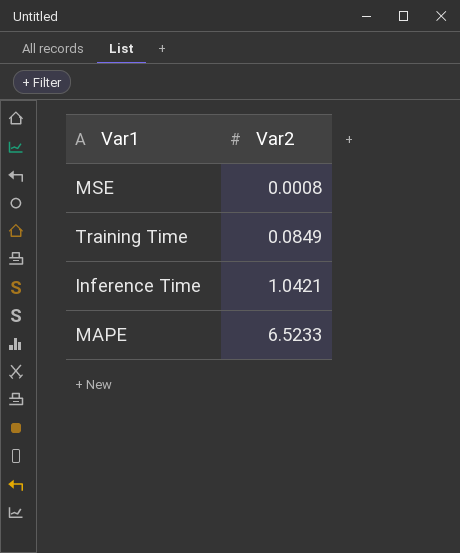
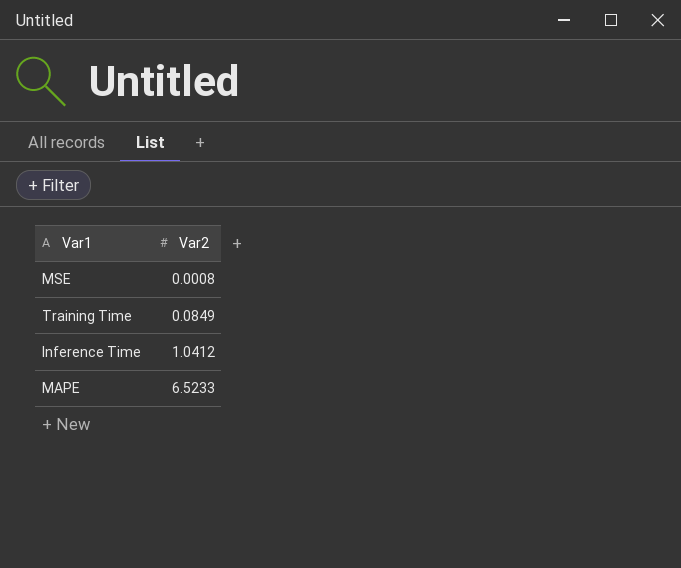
Inference Time | Var2: 1.0421 -> 1.0412

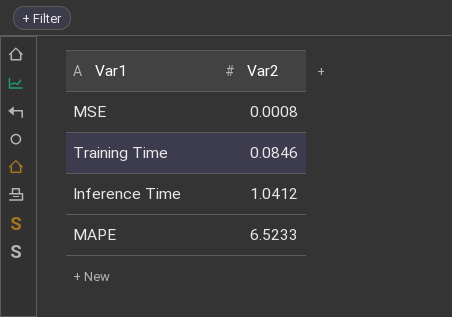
Training Time | Var2: 0.0849 -> 0.0846

